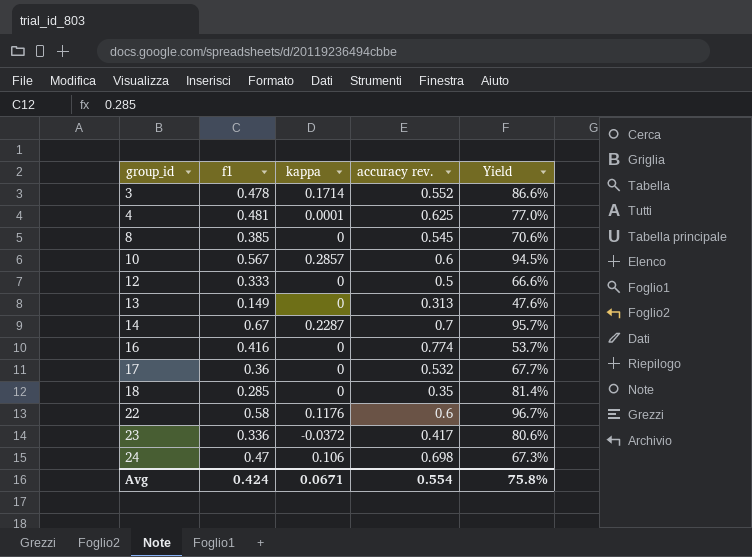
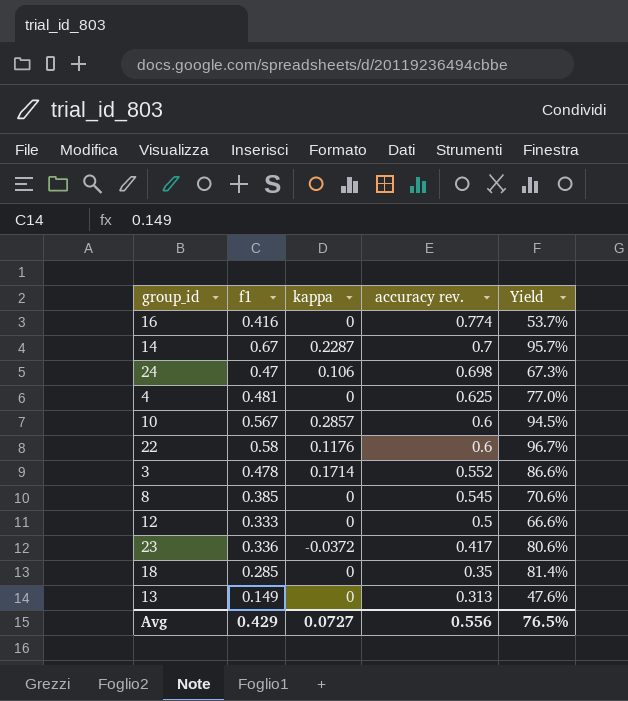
row order: group_id ascending -> accuracy rev. descending
row 17: 0.36 | 0 | 0.532 | 67.7% -> none
4 | kappa: 0.0001 -> 0
Avg | f1: 0.424 -> 0.429
Avg | kappa: 0.0671 -> 0.0727
Avg | accuracy rev.: 0.554 -> 0.556
Avg | Yield: 75.8% -> 76.5%

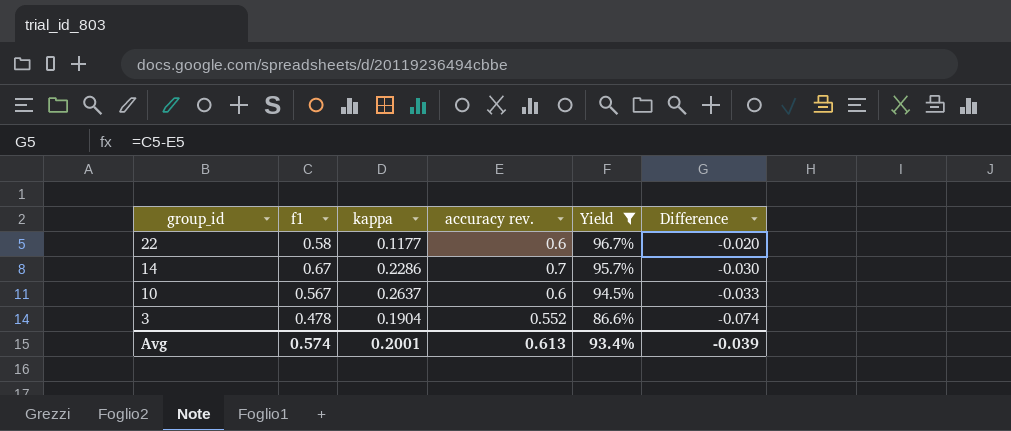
filter: none -> Yield >= 86.6%
row order: accuracy rev. descending -> group_id descending
column Difference | formula: none -> [f1] - [accuracy rev.]
22 | kappa: 0.1176 -> 0.1177
14 | kappa: 0.2287 -> 0.2286
10 | kappa: 0.2857 -> 0.2637
3 | kappa: 0.1714 -> 0.1904
Avg | f1: 0.429 -> 0.574
Avg | kappa: 0.0727 -> 0.2001
Avg | accuracy rev.: 0.556 -> 0.613
Avg | Yield: 76.5% -> 93.4%

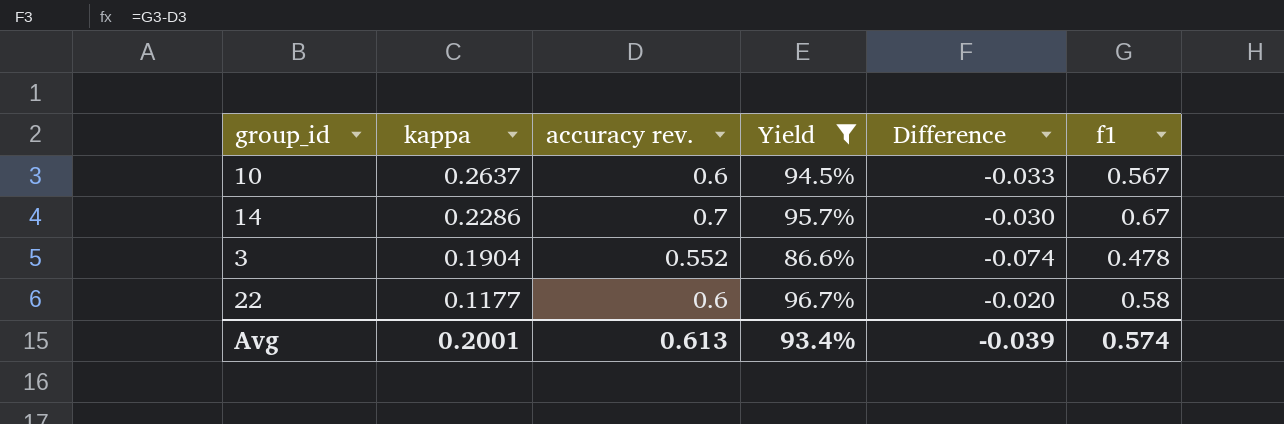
row order: group_id descending -> kappa descending
column f1 | position: 2 -> 6

